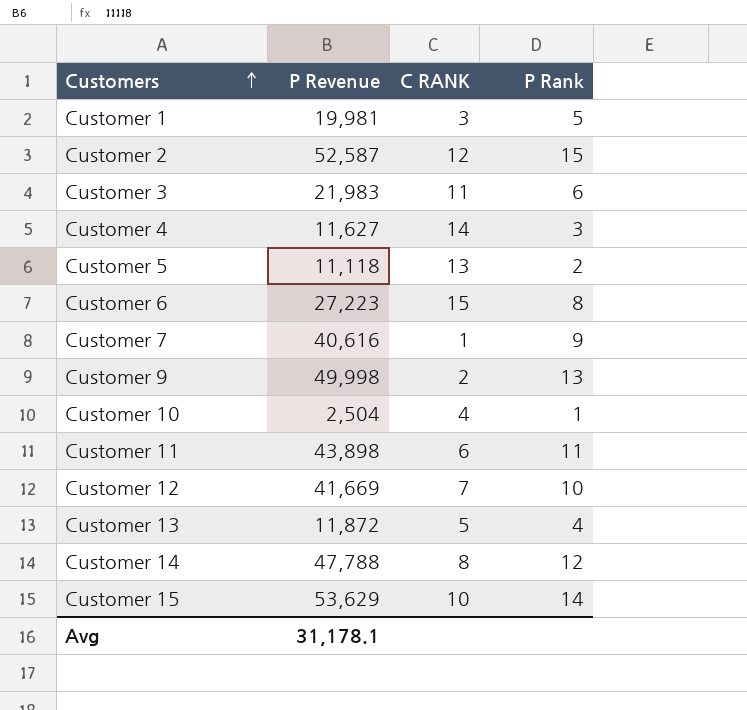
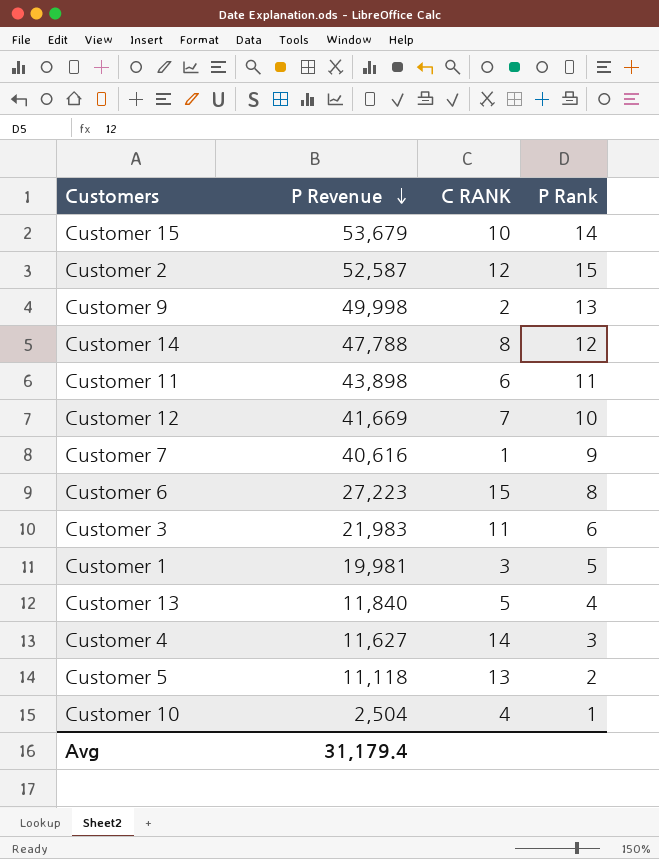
row order: Customers ascending -> P Revenue descending
Customer 15 | P Revenue: 53,629 -> 53,679
Customer 13 | P Revenue: 11,872 -> 11,840
Avg | P Revenue: 31,178.1 -> 31,179.4

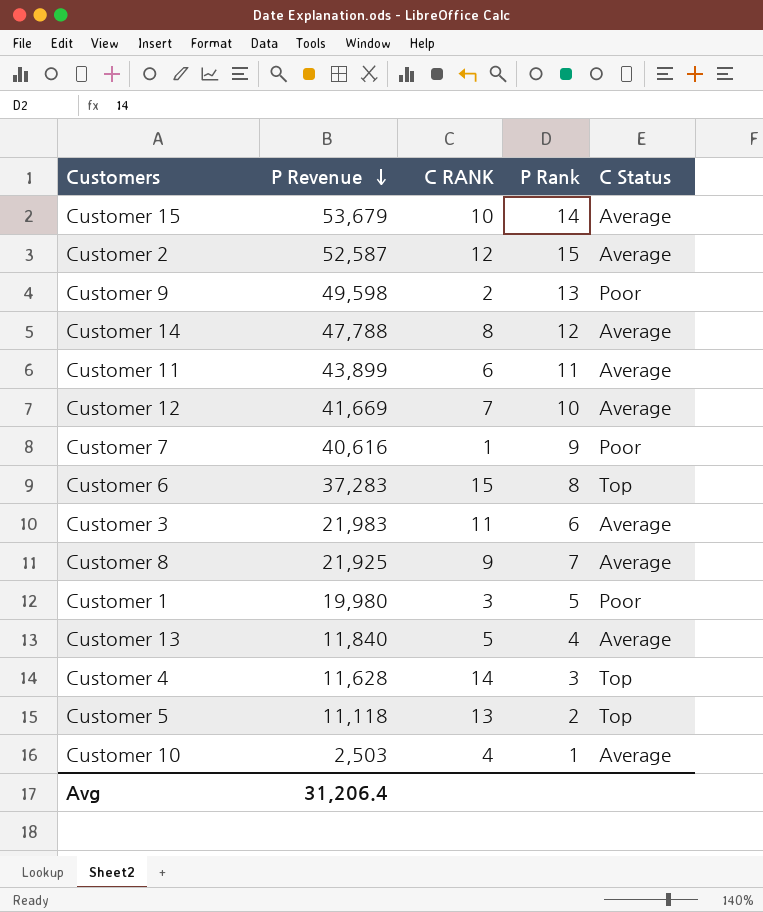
column C Status | position: none -> 5
Customer 9 | P Revenue: 49,998 -> 49,598
Customer 11 | P Revenue: 43,898 -> 43,899
Customer 6 | P Revenue: 27,223 -> 37,283
row Customer 8: none -> 21,925 | 9 | 7 | Average
Customer 1 | P Revenue: 19,981 -> 19,980
Customer 4 | P Revenue: 11,627 -> 11,628
Customer 10 | P Revenue: 2,504 -> 2,503
Avg | P Revenue: 31,179.4 -> 31,206.4

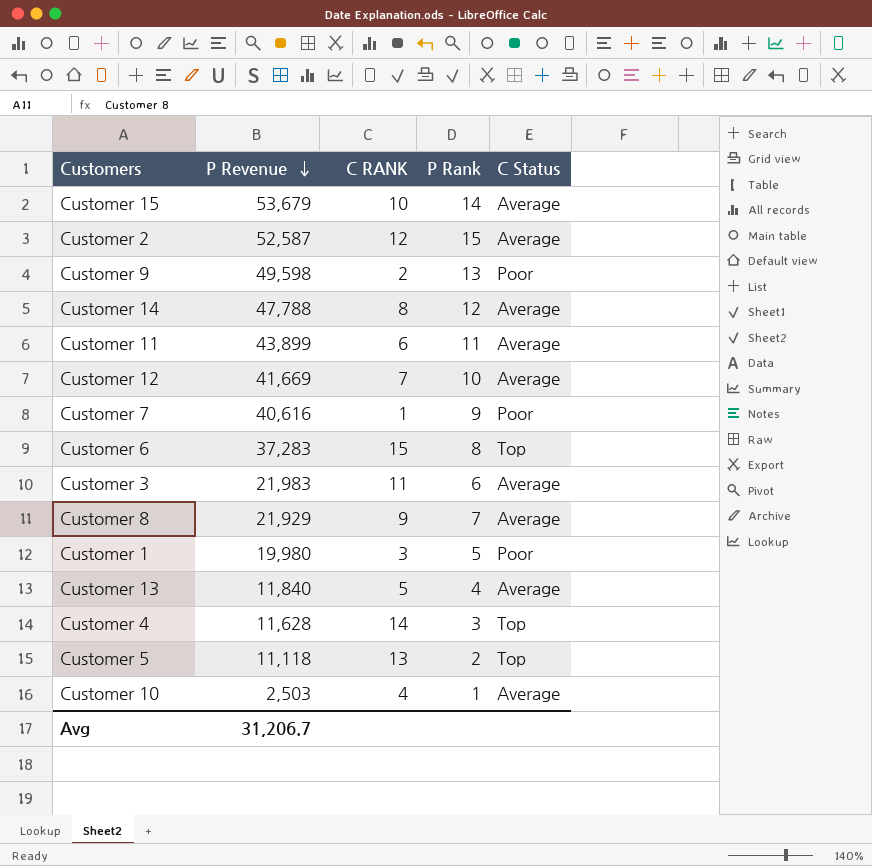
Customer 8 | P Revenue: 21,925 -> 21,929
Avg | P Revenue: 31,206.4 -> 31,206.7

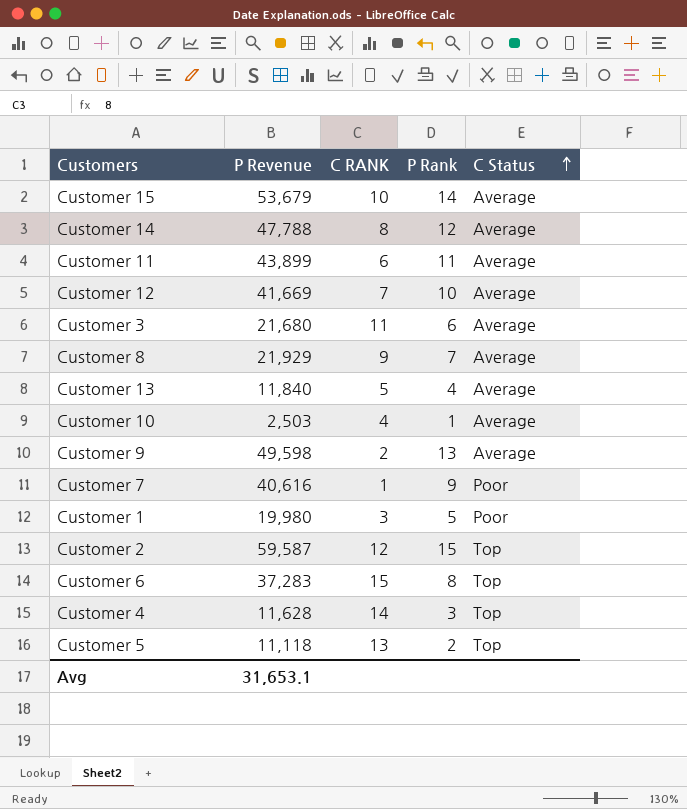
row order: P Revenue descending -> C Status ascending
Customer 3 | P Revenue: 21,983 -> 21,680
Customer 9 | C Status: Poor -> Average
Customer 2 | P Revenue: 52,587 -> 59,587
Customer 2 | C Status: Average -> Top
Avg | P Revenue: 31,206.7 -> 31,653.1

